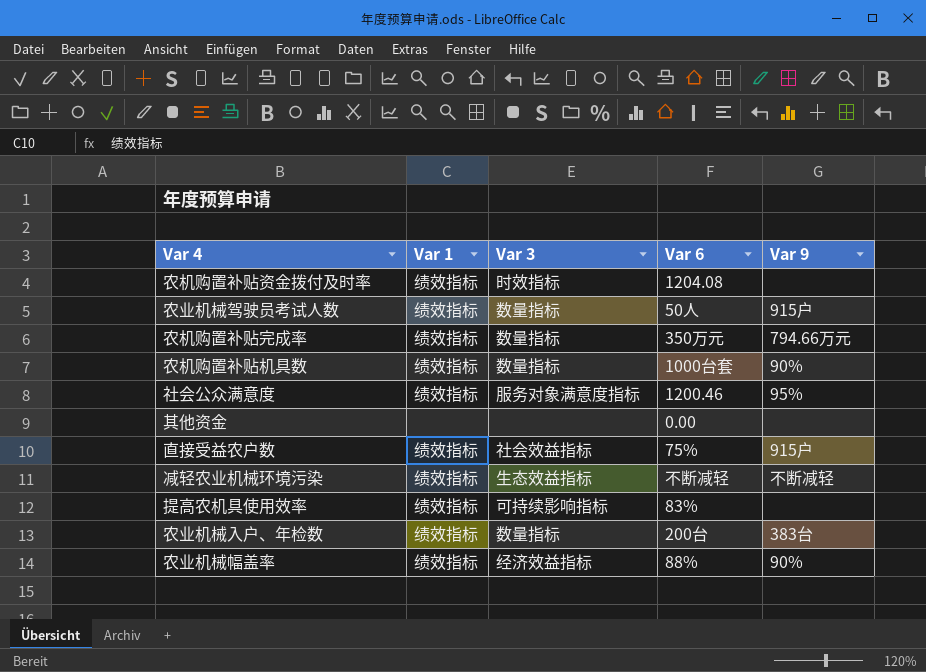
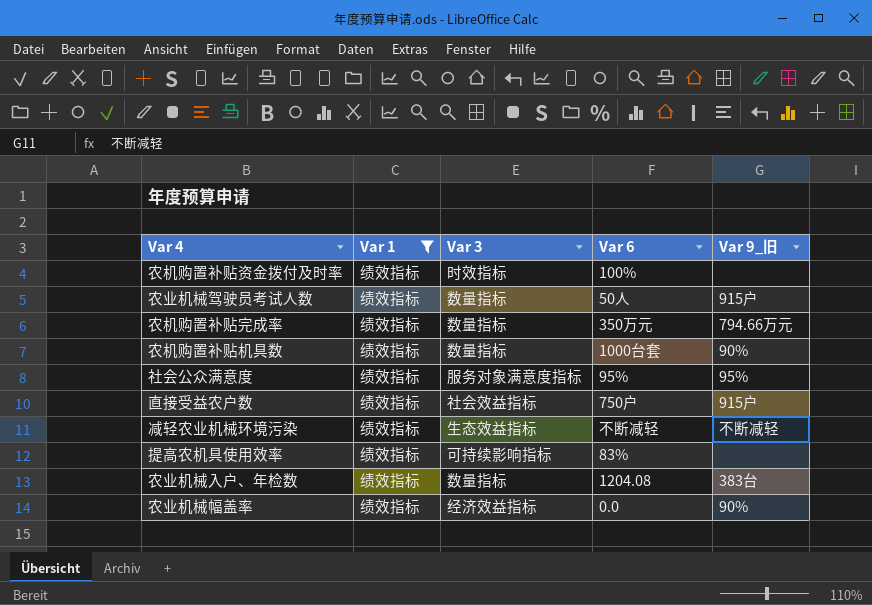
filter: none -> Var 1 = 绩效指标
column name: Var 9 -> Var 9_旧
农机购置补贴资金拨付及时率 | Var 6: 1204.08 -> 100%
社会公众满意度 | Var 6: 1200.46 -> 95%
直接受益农户数 | Var 6: 75% -> 750户
农业机械入户、年检数 | Var 6: 200台 -> 1204.08
农业机械幅盖率 | Var 6: 88% -> 0.0

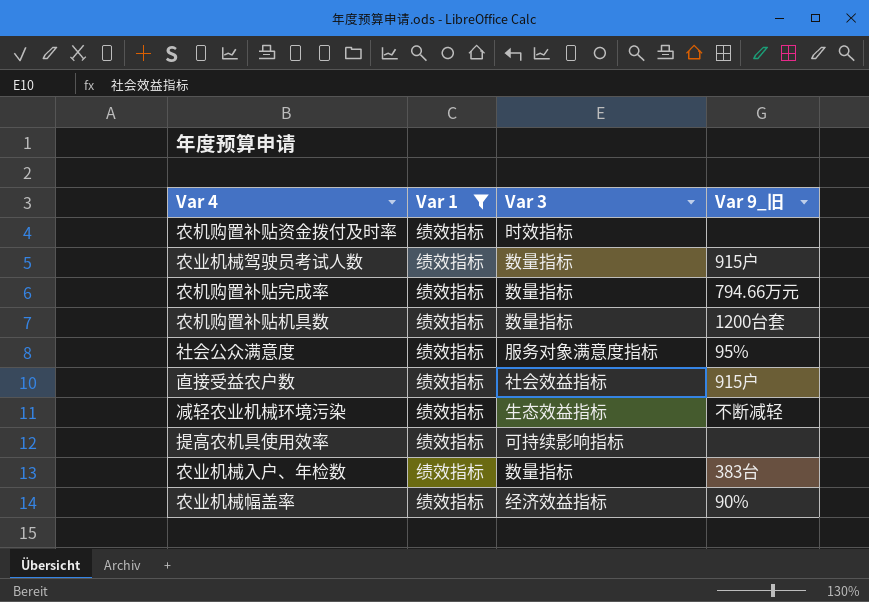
column Var 6 | position: 4 -> none
农机购置补贴机具数 | Var 9_旧: 90% -> 1200台套

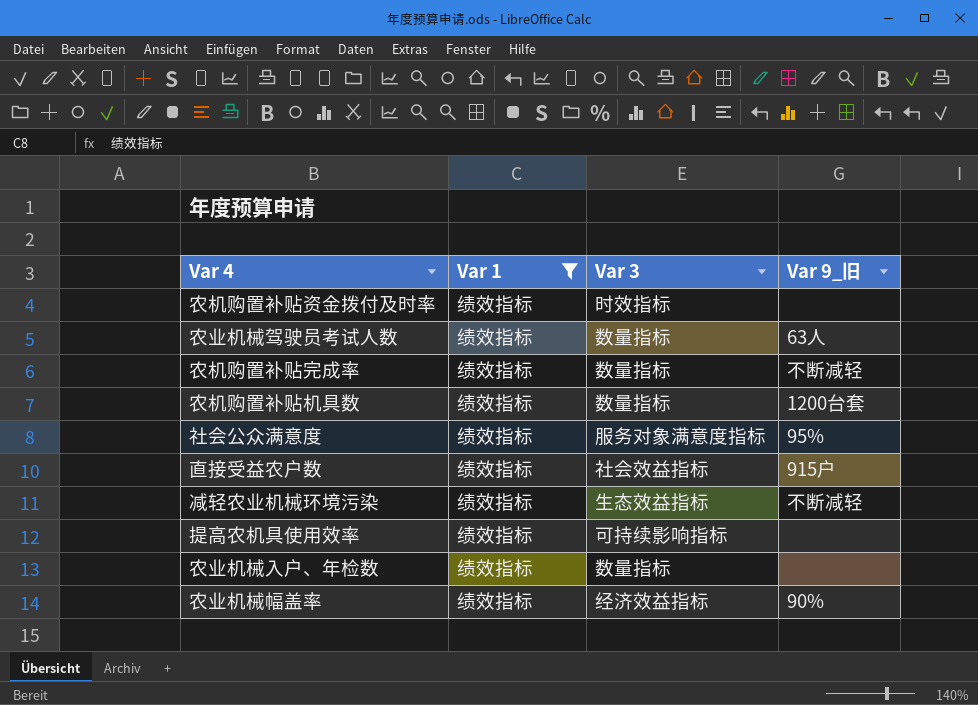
农业机械驾驶员考试人数 | Var 9_旧: 915户 -> 63人
农机购置补贴完成率 | Var 9_旧: 794.66万元 -> 不断减轻
农业机械入户、年检数 | Var 9_旧: 383台 -> none

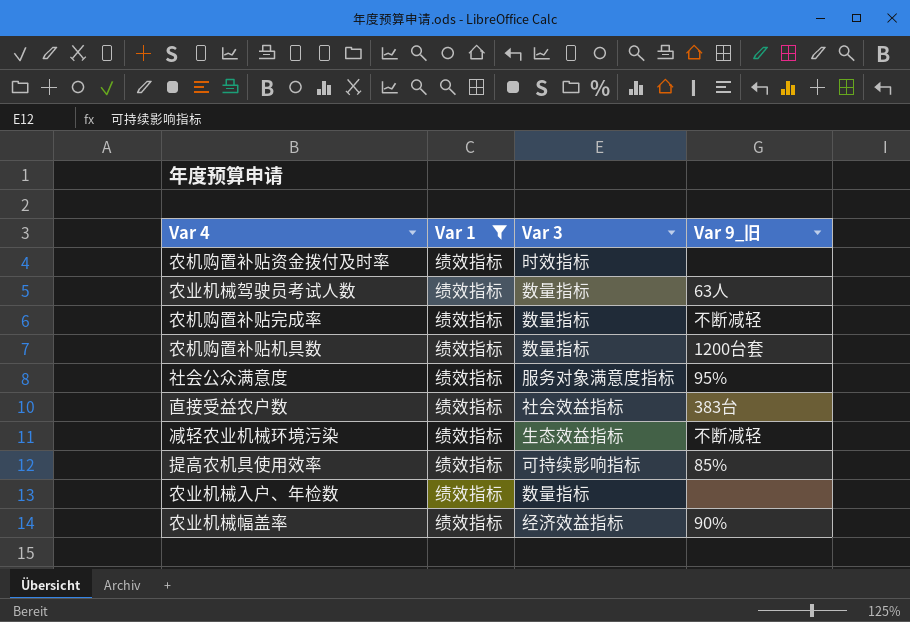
直接受益农户数 | Var 9_旧: 915户 -> 383台
提高农机具使用效率 | Var 9_旧: none -> 85%

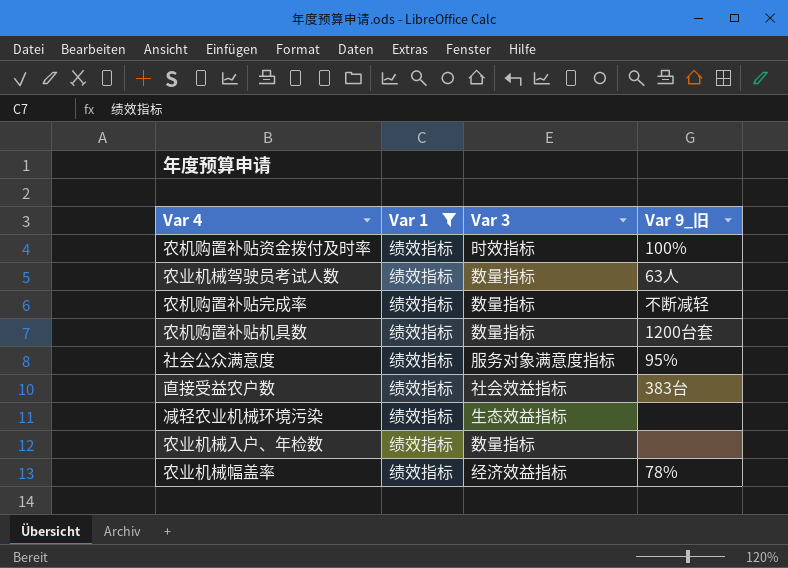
row 提高农机具使用效率: 绩效指标 | 可持续影响指标 | 85% -> none
农机购置补贴资金拨付及时率 | Var 9_旧: none -> 100%
减轻农业机械环境污染 | Var 9_旧: 不断减轻 -> none
农业机械幅盖率 | Var 9_旧: 90% -> 78%

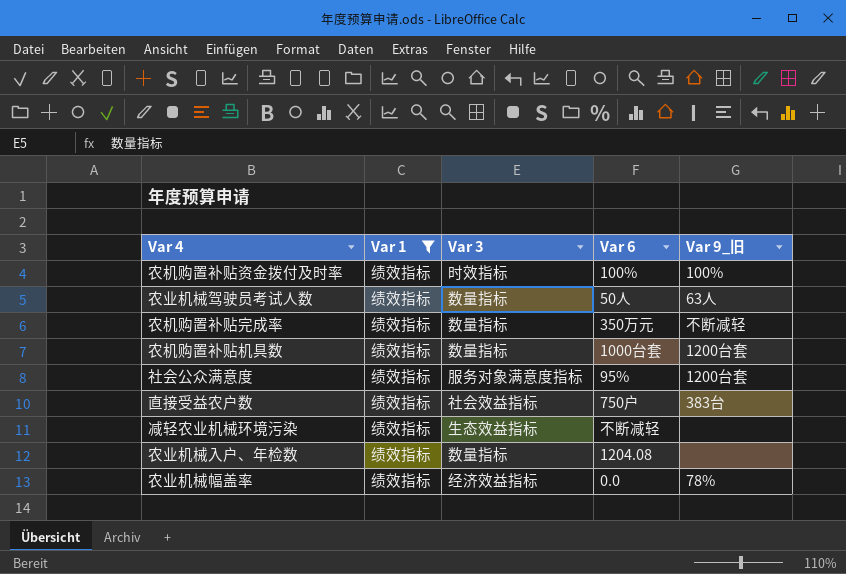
column Var 6 | position: none -> 4
社会公众满意度 | Var 9_旧: 95% -> 1200台套

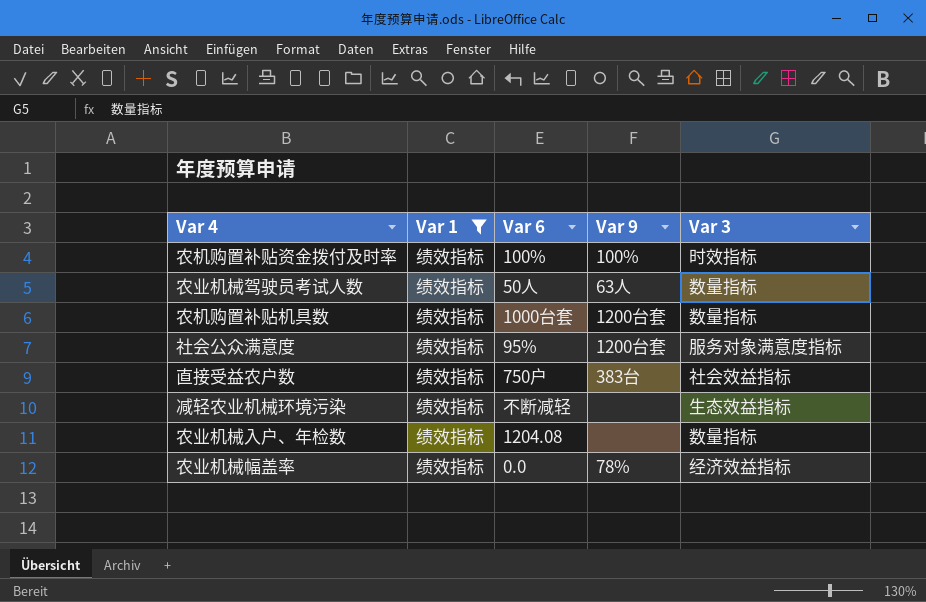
column name: Var 9_旧 -> Var 9
column Var 3 | position: 3 -> 5
row 农机购置补贴完成率: 绩效指标 | 数量指标 | 350万元 | 不断减轻 -> none

